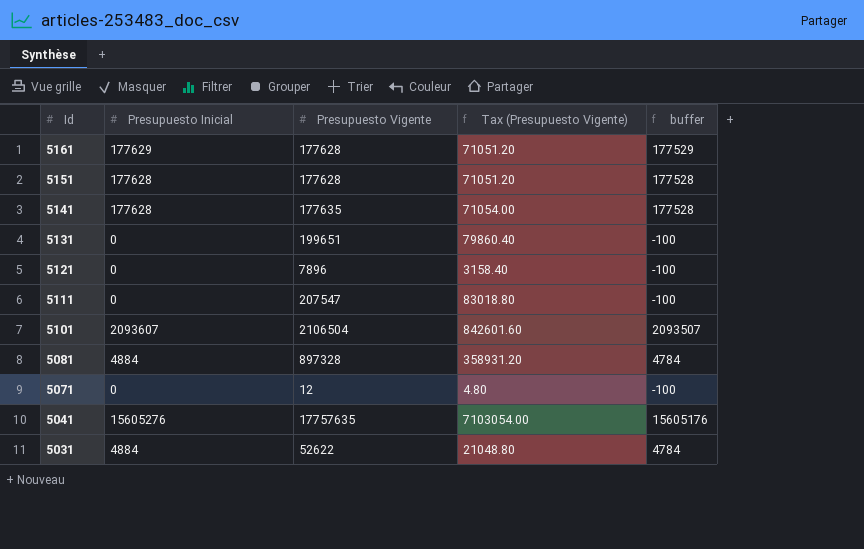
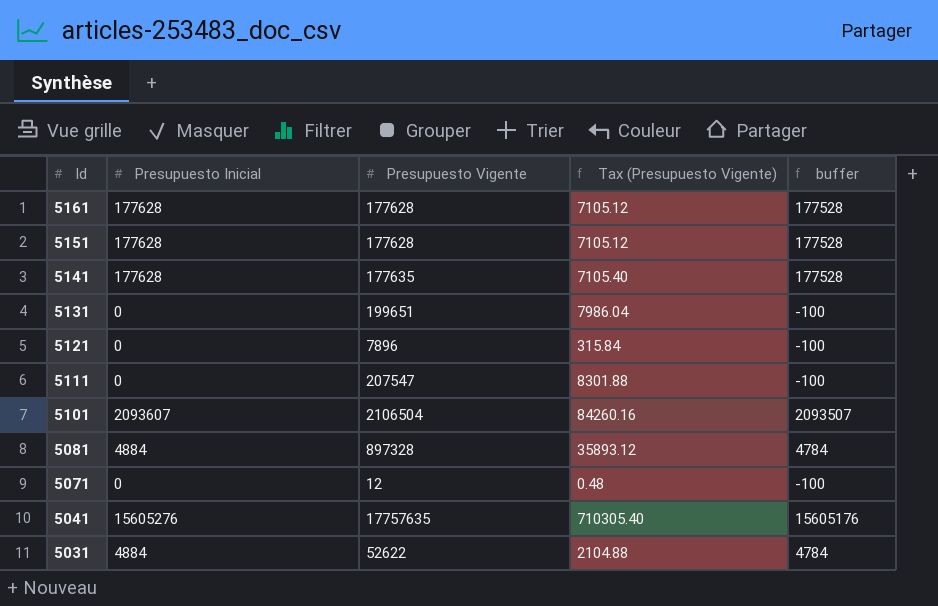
column Tax (Presupuesto Vigente) | formula: [Presupuesto Vigente] * 0.4 -> [Presupuesto Vigente] * 0.04
5161 | Presupuesto Inicial: 177629 -> 177628
5161 | buffer: 177529 -> 177528

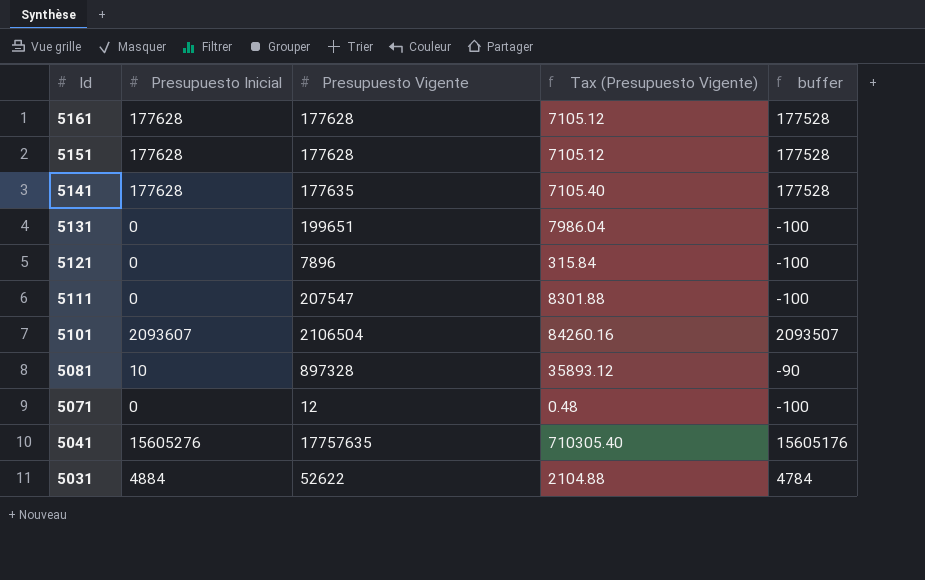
5081 | Presupuesto Inicial: 4884 -> 10
5081 | buffer: 4784 -> -90

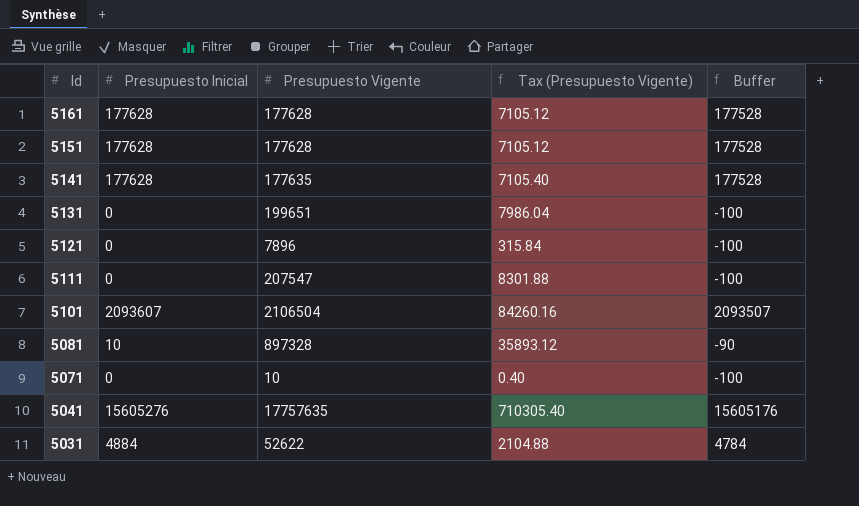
column name: buffer -> Buffer
5071 | Presupuesto Vigente: 12 -> 10
5071 | Tax (Presupuesto Vigente): 0.48 -> 0.40

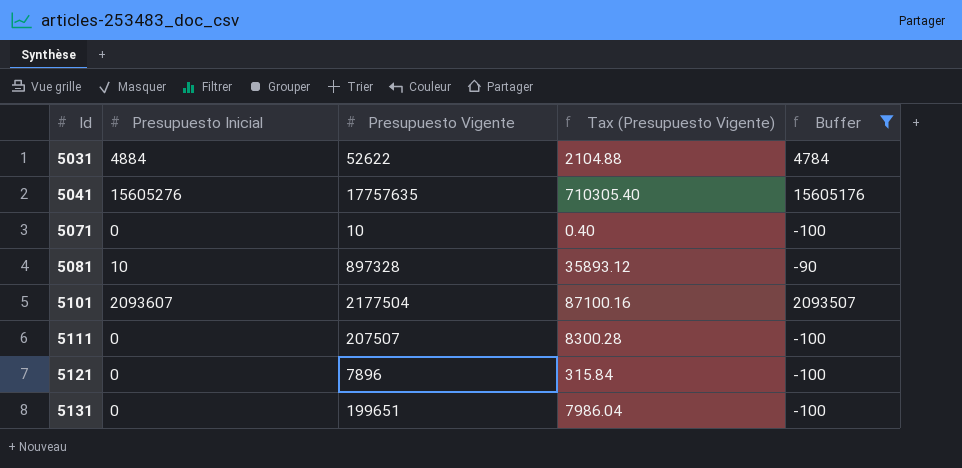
filter: none -> Buffer != 177528
row order: Id descending -> Id ascending
5101 | Presupuesto Vigente: 2106504 -> 2177504
5101 | Tax (Presupuesto Vigente): 84260.16 -> 87100.16
5111 | Presupuesto Vigente: 207547 -> 207507
5111 | Tax (Presupuesto Vigente): 8301.88 -> 8300.28

